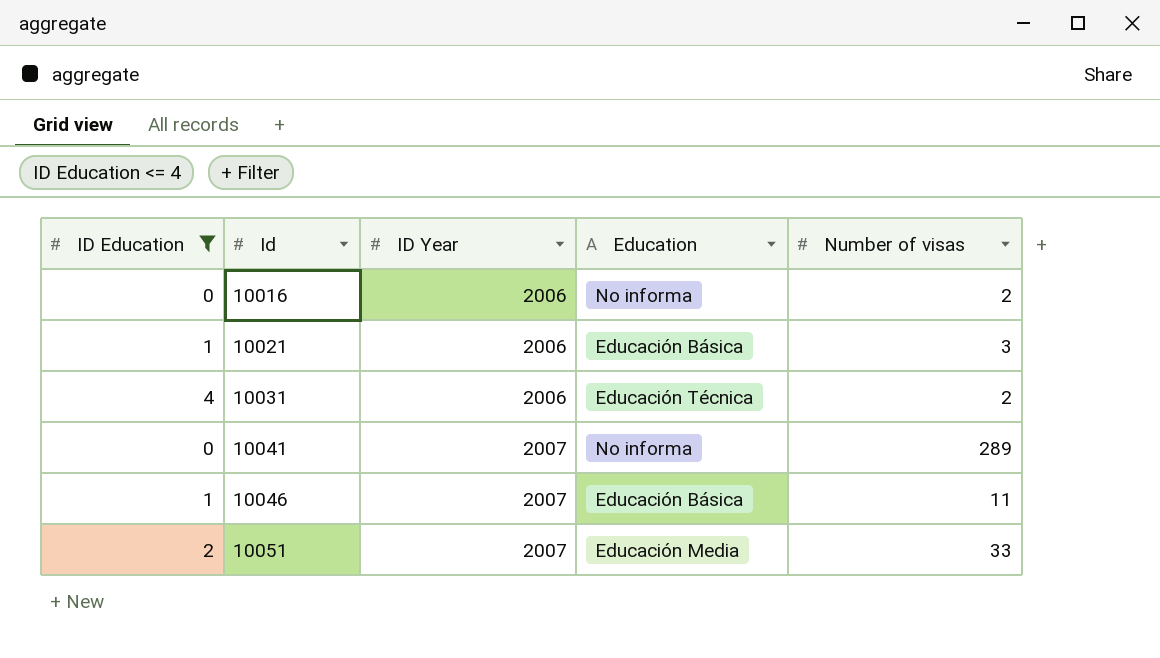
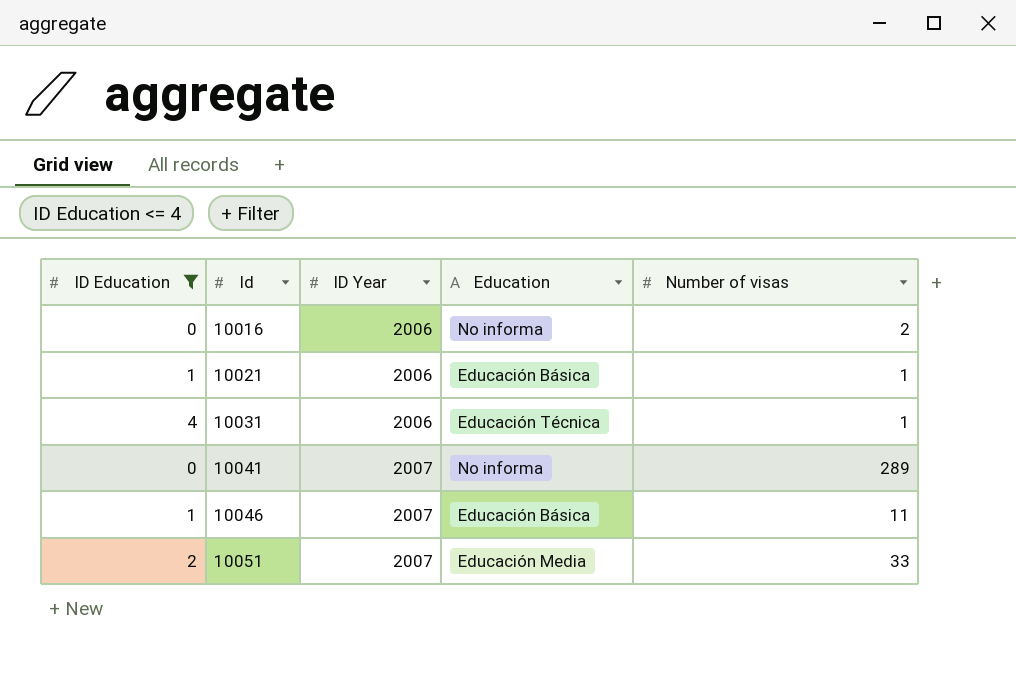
10021 | Number of visas: 3 -> 1
10031 | Number of visas: 2 -> 1

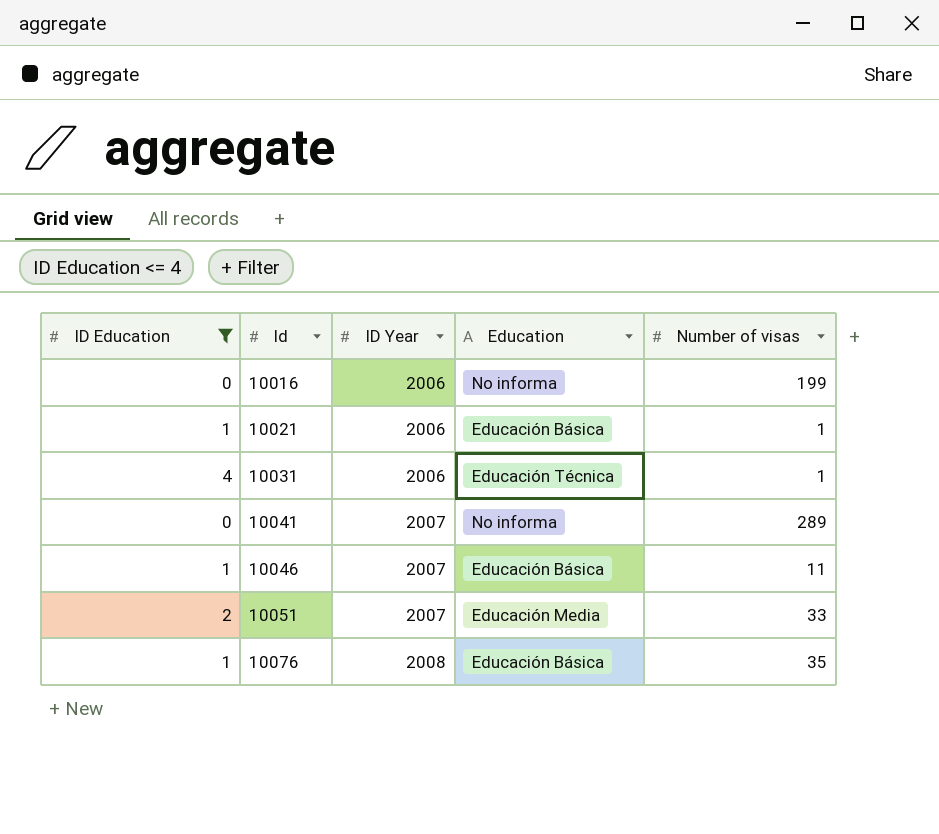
10016 | Number of visas: 2 -> 199
row 10076: none -> 1 | 2008 | Educación Básica | 35

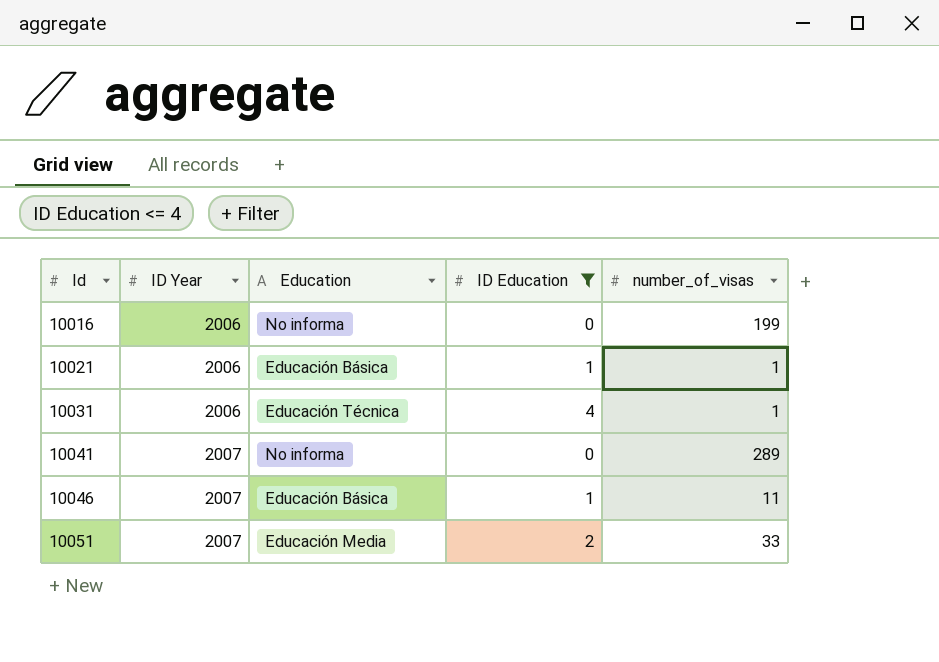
column ID Education | position: 1 -> 4
column name: Number of visas -> number_of_visas
row 10076: 1 | 2008 | Educación Básica | 35 -> none

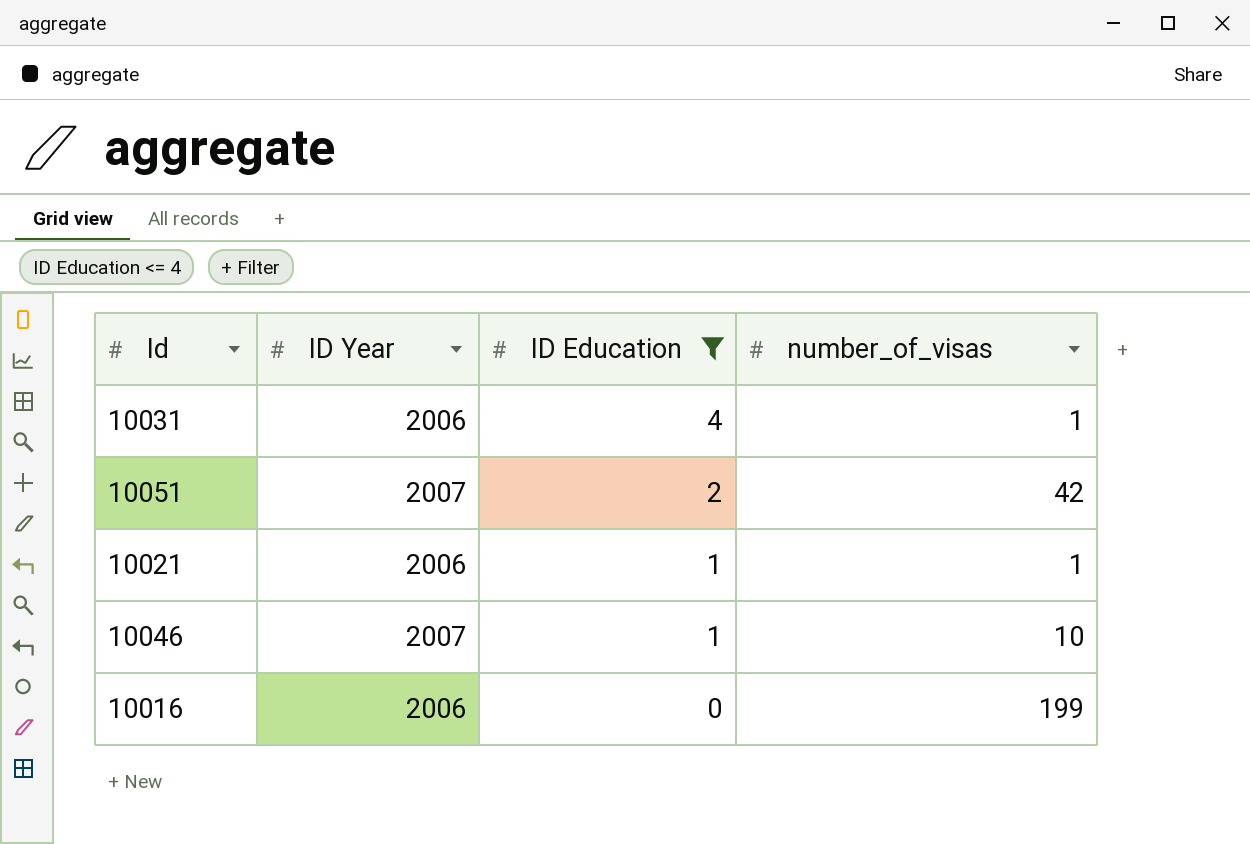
row order: Id ascending -> ID Education descending
column Education | position: 3 -> none
row 10041: 2007 | No informa | 0 | 289 -> none
10051 | number_of_visas: 33 -> 42
10046 | number_of_visas: 11 -> 10

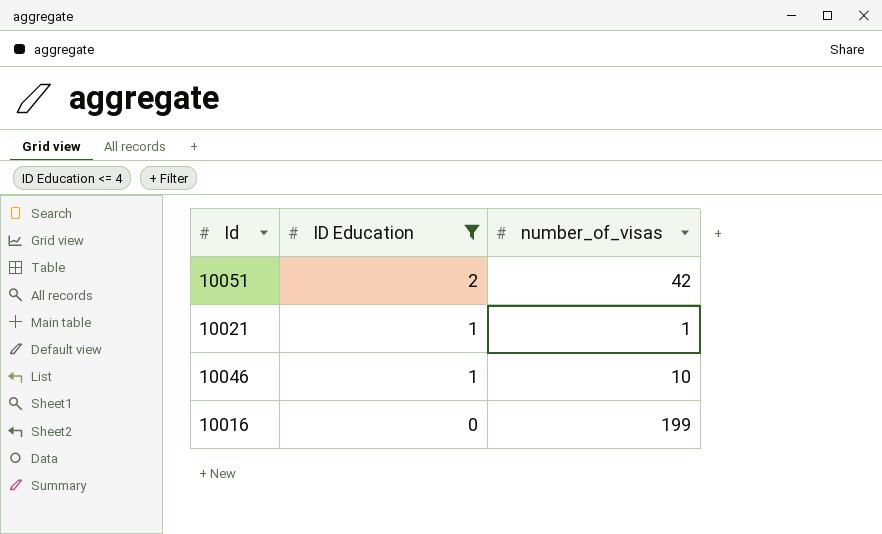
column ID Year | position: 2 -> none
row 10031: 2006 | 4 | 1 -> none

